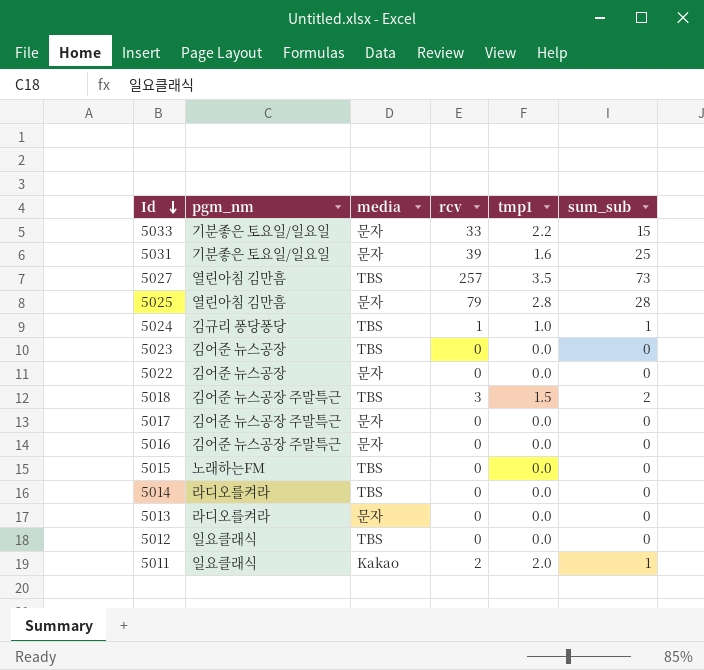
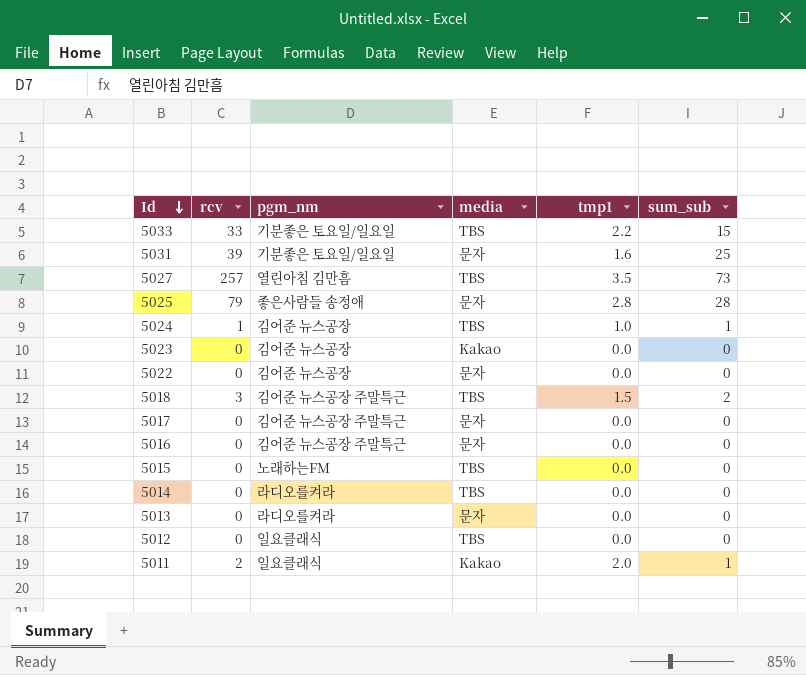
column rcv | position: 4 -> 2
5033 | media: 문자 -> TBS
5025 | pgm_nm: 열린아침 김만흠 -> 좋은사람들 송정애
5024 | pgm_nm: 김규리 퐁당퐁당 -> 김어준 뉴스공장
5023 | media: TBS -> Kakao

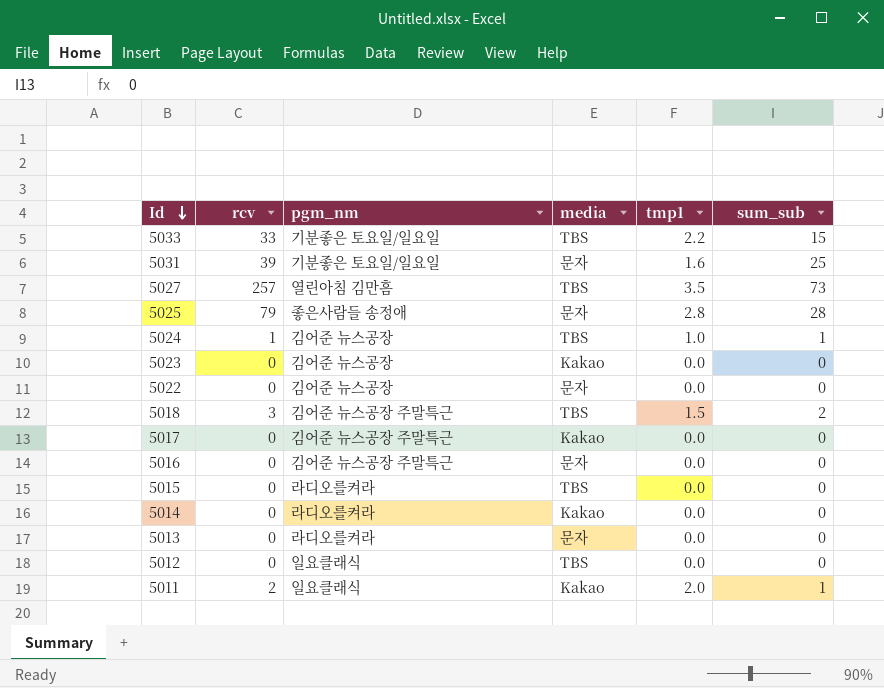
5017 | media: 문자 -> Kakao
5015 | pgm_nm: 노래하는FM -> 라디오를켜라
5014 | media: TBS -> Kakao

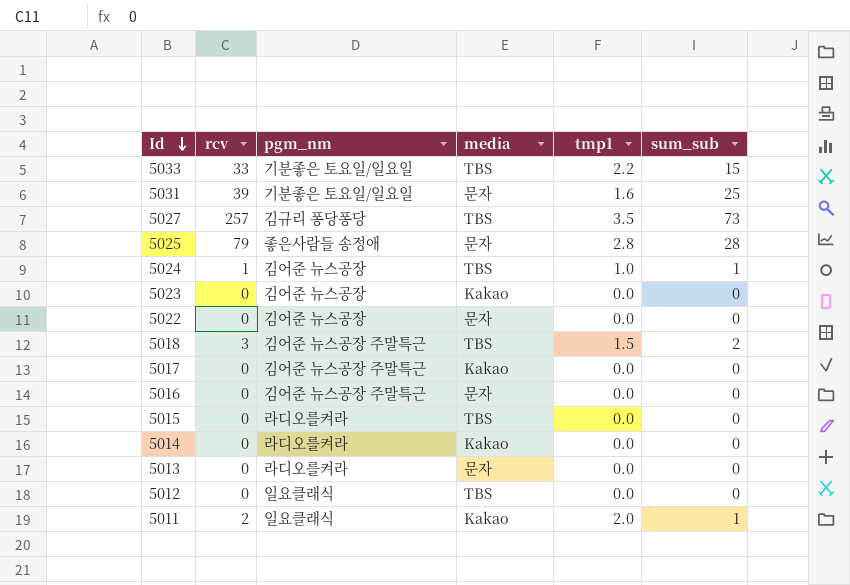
5027 | pgm_nm: 열린아침 김만흠 -> 김규리 퐁당퐁당

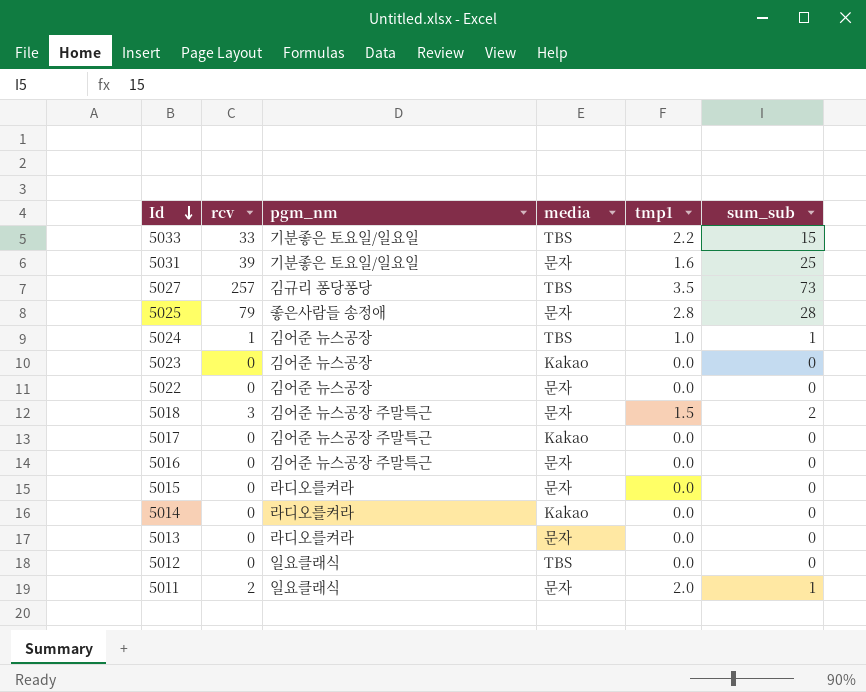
5018 | media: TBS -> 문자
5015 | media: TBS -> 문자
5011 | media: Kakao -> 문자

